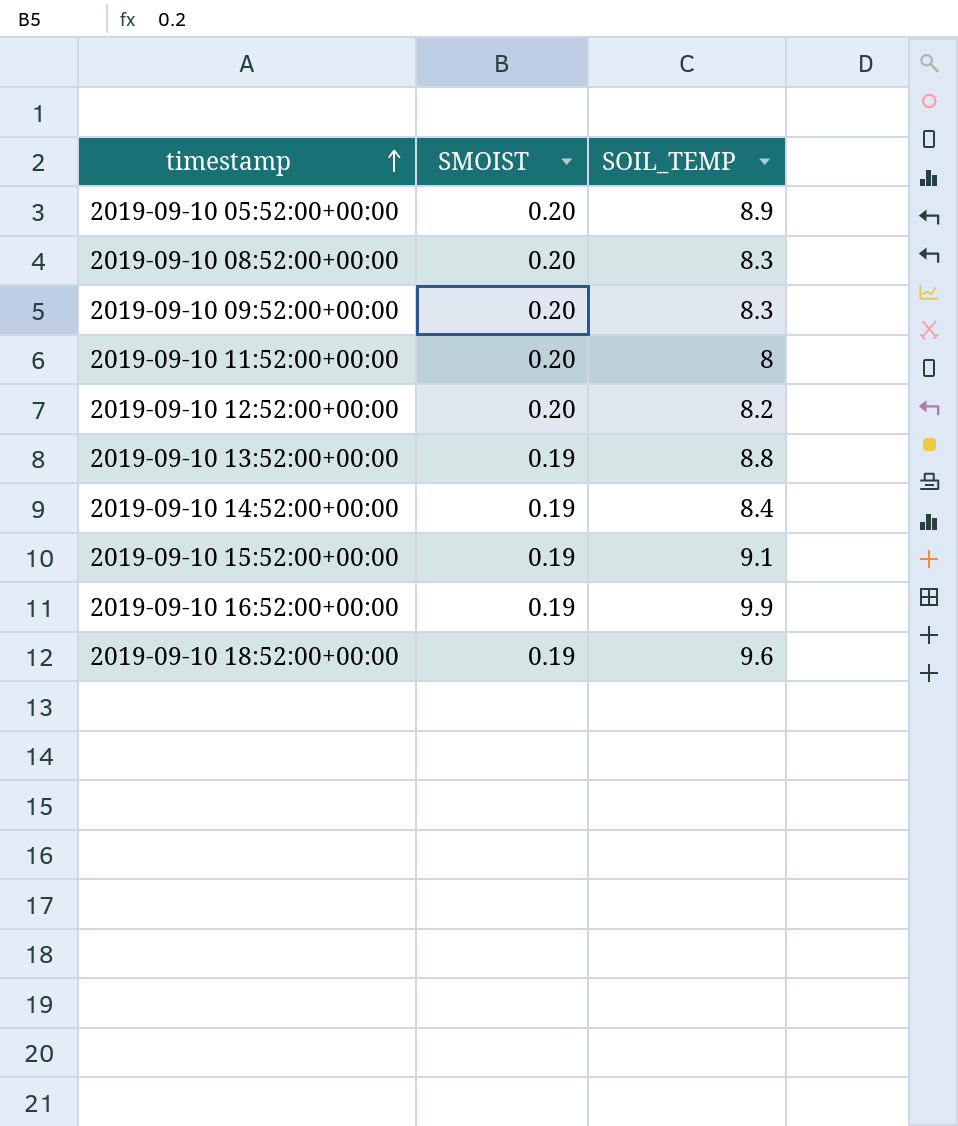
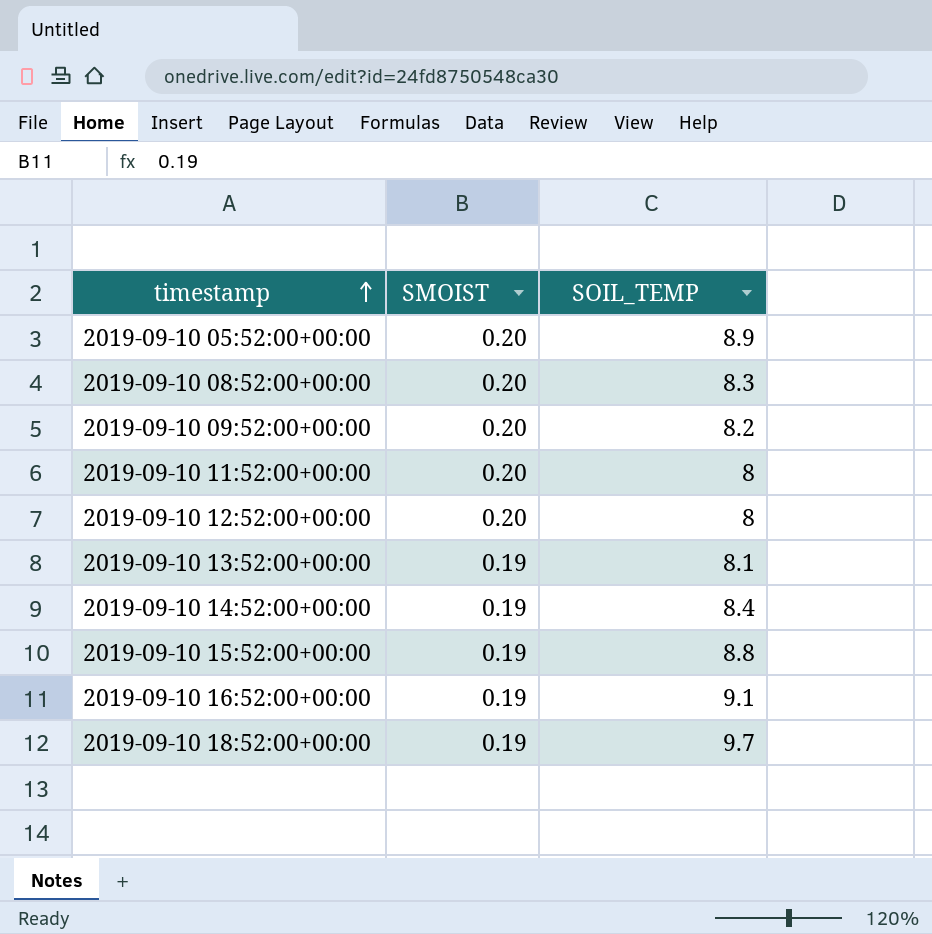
2019-09-10 09:52:00+00:00 | SOIL_TEMP: 8.3 -> 8.2
2019-09-10 12:52:00+00:00 | SOIL_TEMP: 8.2 -> 8
2019-09-10 13:52:00+00:00 | SOIL_TEMP: 8.8 -> 8.1
2019-09-10 15:52:00+00:00 | SOIL_TEMP: 9.1 -> 8.8
2019-09-10 16:52:00+00:00 | SOIL_TEMP: 9.9 -> 9.1
2019-09-10 18:52:00+00:00 | SOIL_TEMP: 9.6 -> 9.7

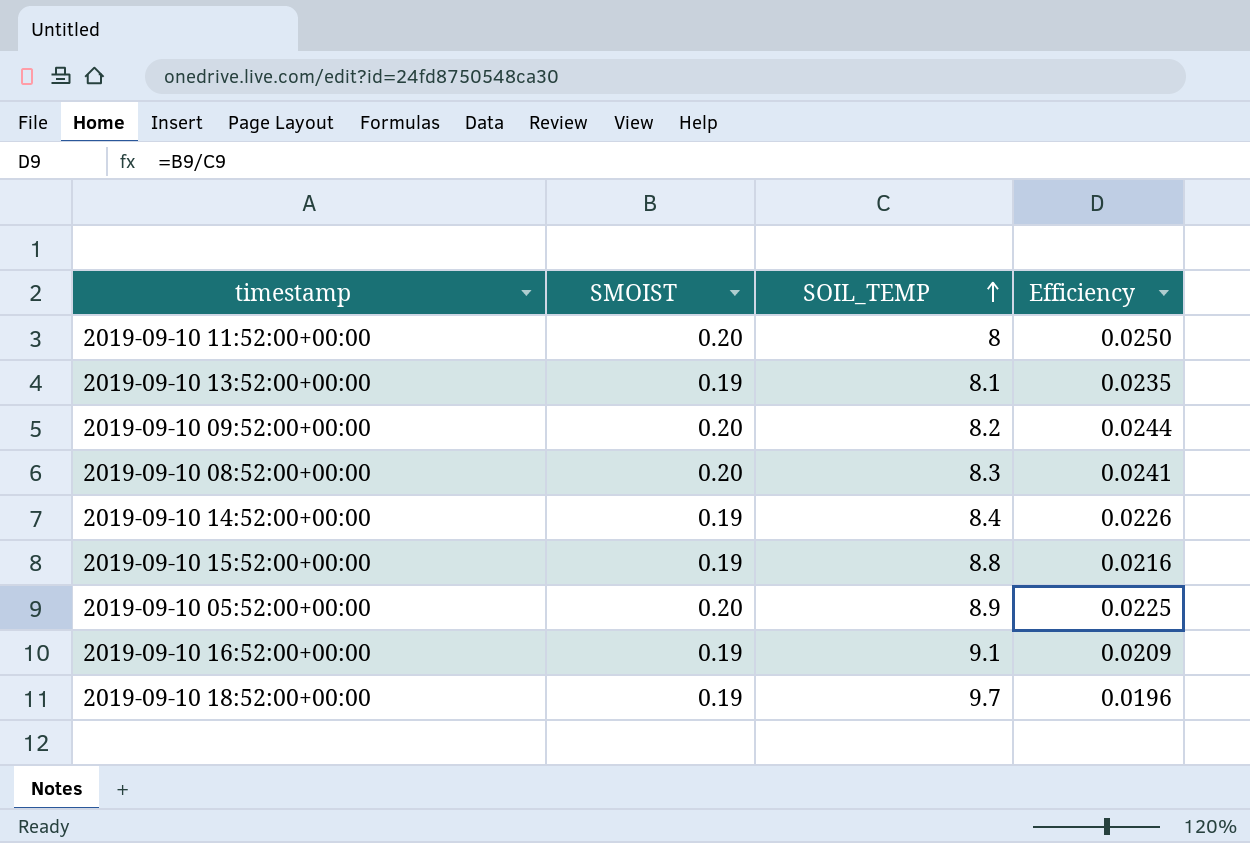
row order: timestamp ascending -> SOIL_TEMP ascending
column Efficiency | formula: none -> [SMOIST] / [SOIL_TEMP]
row 2019-09-10 12:52:00+00:00: 0.20 | 8 -> none

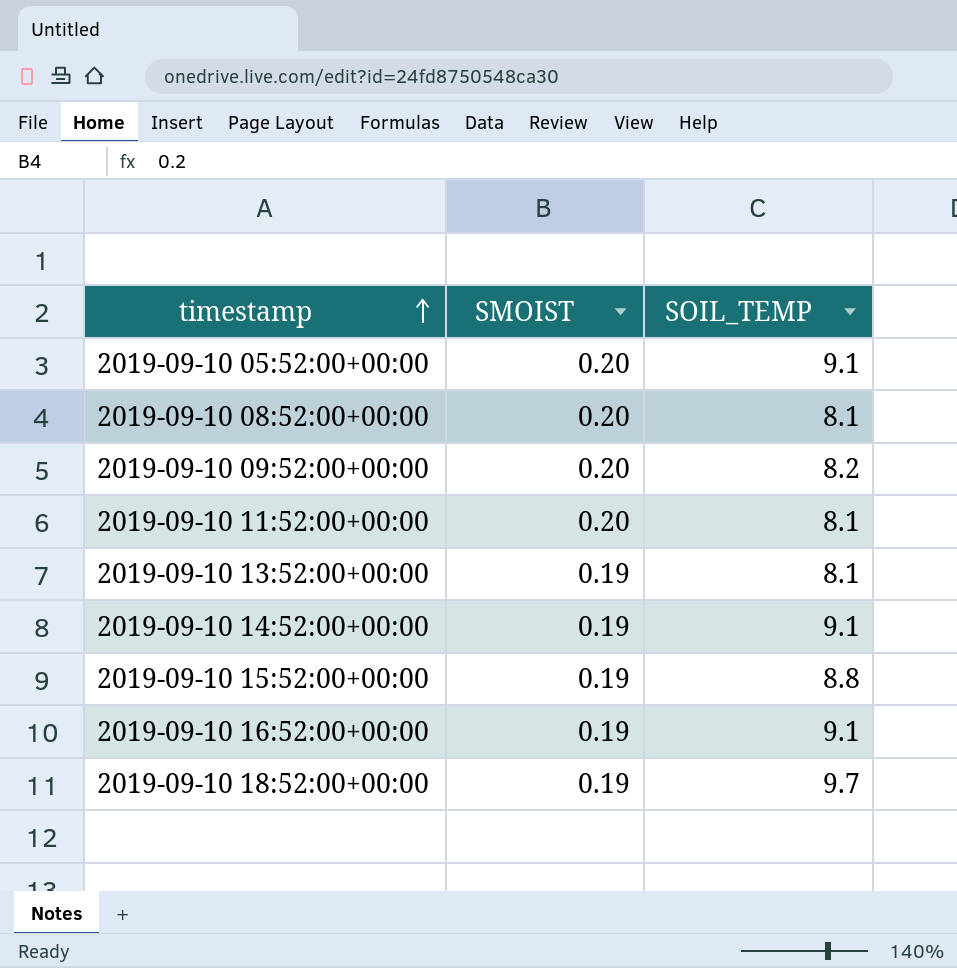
row order: SOIL_TEMP ascending -> timestamp ascending
column Efficiency | formula: [SMOIST] / [SOIL_TEMP] -> none
2019-09-10 05:52:00+00:00 | SOIL_TEMP: 8.9 -> 9.1
2019-09-10 08:52:00+00:00 | SOIL_TEMP: 8.3 -> 8.1
2019-09-10 11:52:00+00:00 | SOIL_TEMP: 8 -> 8.1
2019-09-10 14:52:00+00:00 | SOIL_TEMP: 8.4 -> 9.1

